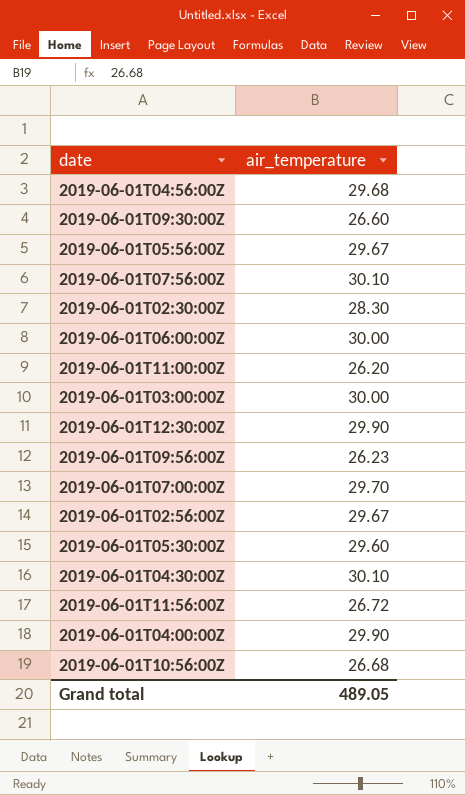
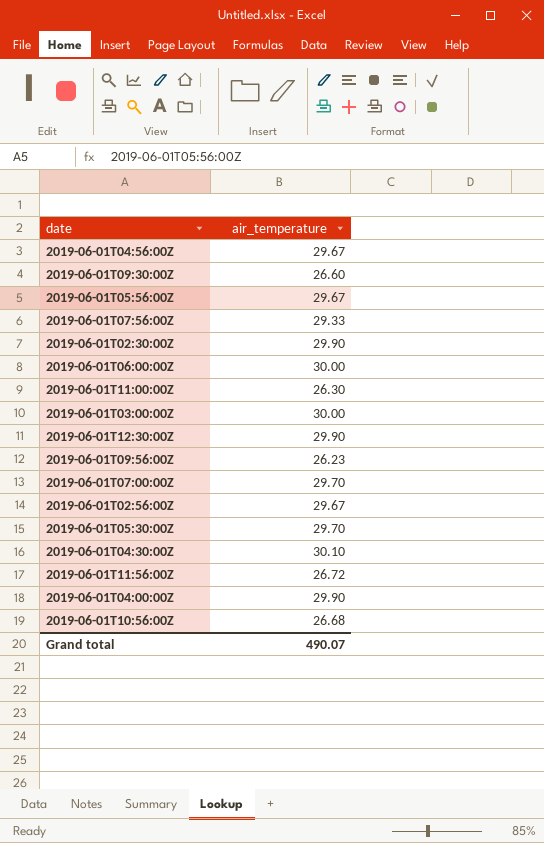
2019-06-01T04:56:00Z | air_temperature: 29.68 -> 29.67
2019-06-01T07:56:00Z | air_temperature: 30.10 -> 29.33
2019-06-01T02:30:00Z | air_temperature: 28.30 -> 29.90
2019-06-01T11:00:00Z | air_temperature: 26.20 -> 26.30
2019-06-01T05:30:00Z | air_temperature: 29.60 -> 29.70
Grand total | air_temperature: 489.05 -> 490.07

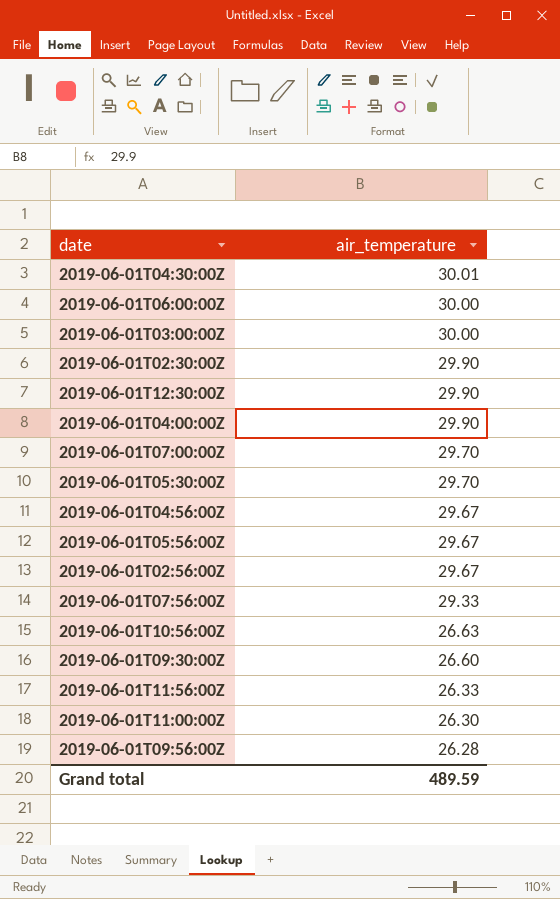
row order: none -> air_temperature descending
2019-06-01T04:30:00Z | air_temperature: 30.10 -> 30.01
2019-06-01T10:56:00Z | air_temperature: 26.68 -> 26.63
2019-06-01T11:56:00Z | air_temperature: 26.72 -> 26.33
2019-06-01T09:56:00Z | air_temperature: 26.23 -> 26.28
Grand total | air_temperature: 490.07 -> 489.59

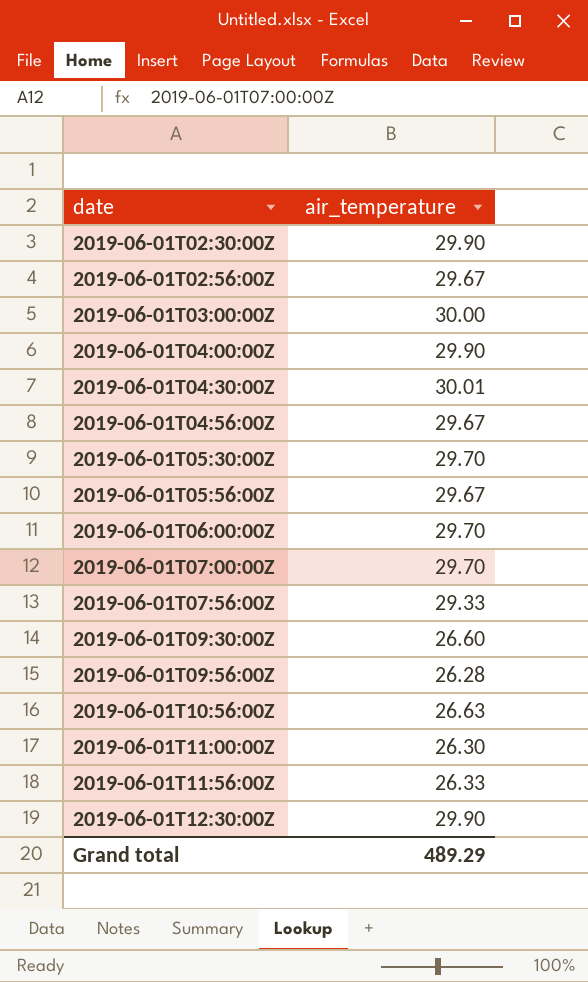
row order: air_temperature descending -> date ascending
2019-06-01T06:00:00Z | air_temperature: 30.00 -> 29.70
Grand total | air_temperature: 489.59 -> 489.29

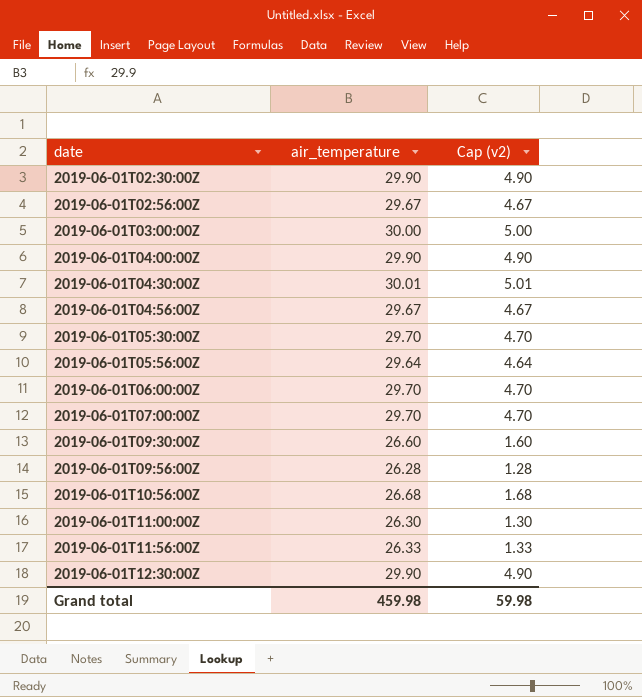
column Cap (v2) | formula: none -> [air_temperature] - 25
row 2019-06-01T07:56:00Z: 29.33 -> none
2019-06-01T05:56:00Z | air_temperature: 29.67 -> 29.64
2019-06-01T10:56:00Z | air_temperature: 26.63 -> 26.68
Grand total | air_temperature: 489.29 -> 459.98

